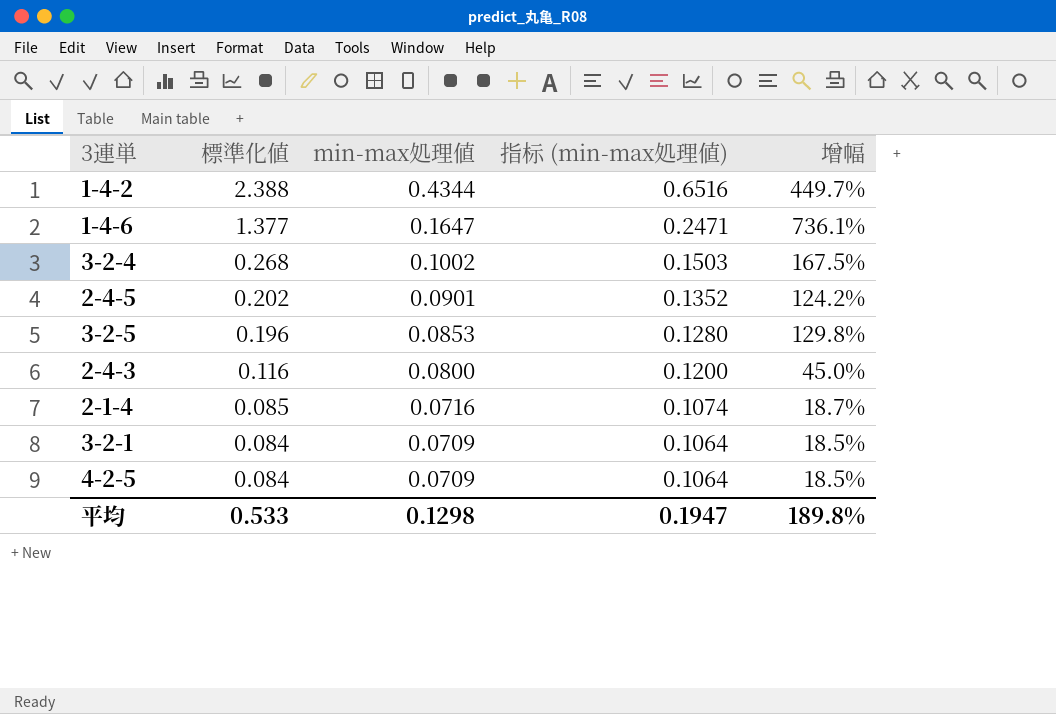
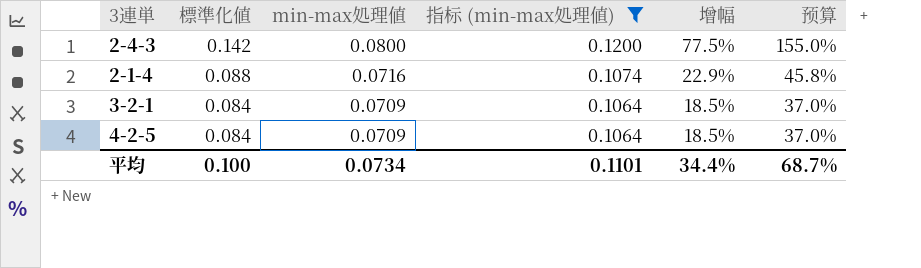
filter: none -> 指标 (min-max処理値) <= 0.1200
column 预算 | formula: none -> [增幅] * 2
2-4-3 | 標準化値: 0.116 -> 0.142
2-4-3 | 增幅: 45.0% -> 77.5%
2-1-4 | 標準化値: 0.085 -> 0.088
2-1-4 | 增幅: 18.7% -> 22.9%
平均 | 標準化値: 0.533 -> 0.100
平均 | min-max処理値: 0.1298 -> 0.0734
平均 | 指标 (min-max処理値): 0.1947 -> 0.1101
平均 | 增幅: 189.8% -> 34.4%

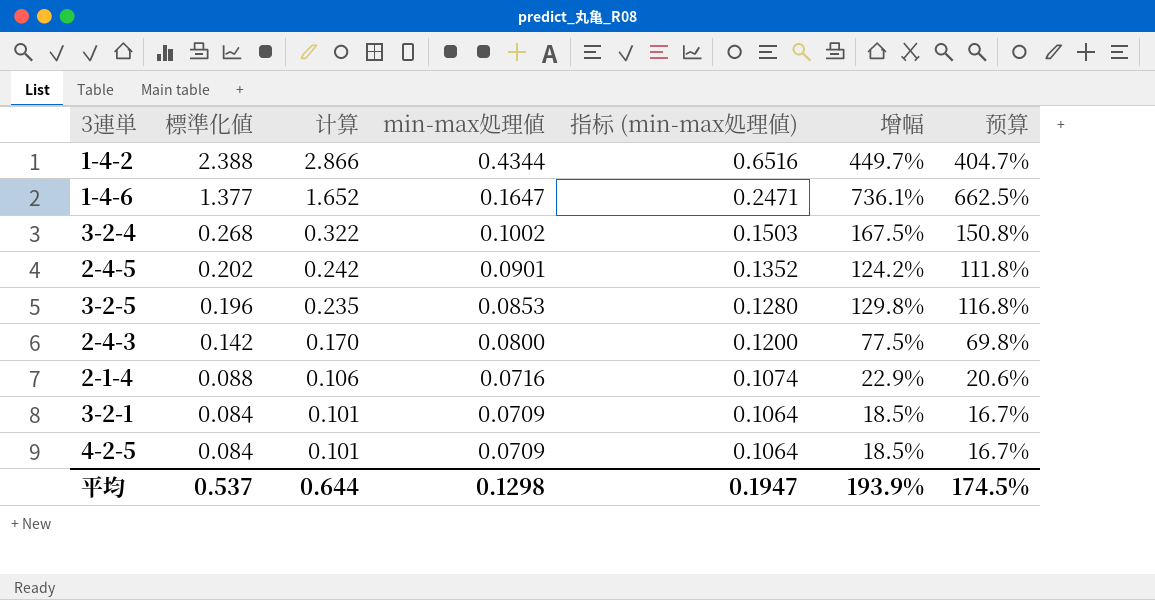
filter: 指标 (min-max処理値) <= 0.1200 -> none
column 计算 | formula: none -> [標準化値] * 1.2
column 预算 | formula: [增幅] * 2 -> [增幅] * 0.9
平均 | 標準化値: 0.100 -> 0.537
平均 | min-max処理値: 0.0734 -> 0.1298
平均 | 指标 (min-max処理値): 0.1101 -> 0.1947
平均 | 增幅: 34.4% -> 193.9%
平均 | 预算: 68.7% -> 174.5%

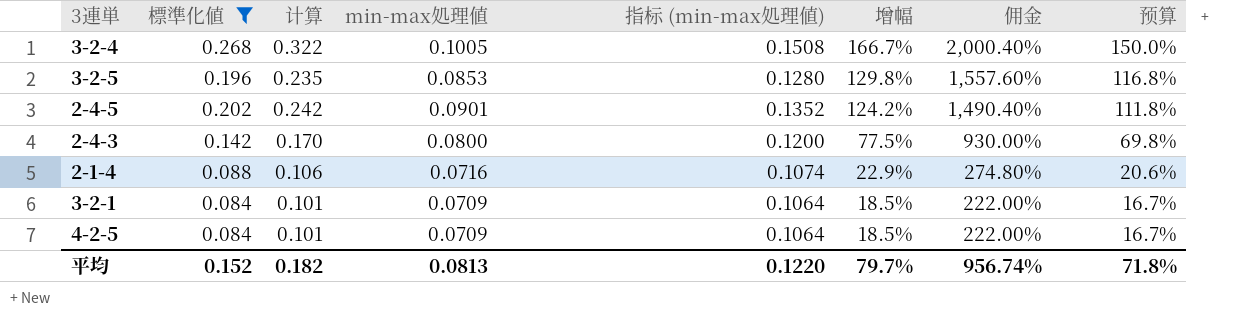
filter: none -> 標準化値 <= 0.268
row order: 標準化値 descending -> 增幅 descending
column 佣金 | formula: none -> [增幅] * 12
3-2-4 | min-max処理値: 0.1002 -> 0.1005
3-2-4 | 指标 (min-max処理値): 0.1503 -> 0.1508
3-2-4 | 增幅: 167.5% -> 166.7%
3-2-4 | 预算: 150.8% -> 150.0%
平均 | 標準化値: 0.537 -> 0.152
平均 | 计算: 0.644 -> 0.182
平均 | min-max処理値: 0.1298 -> 0.0813
平均 | 指标 (min-max処理値): 0.1947 -> 0.1220
平均 | 增幅: 193.9% -> 79.7%
平均 | 预算: 174.5% -> 71.8%

